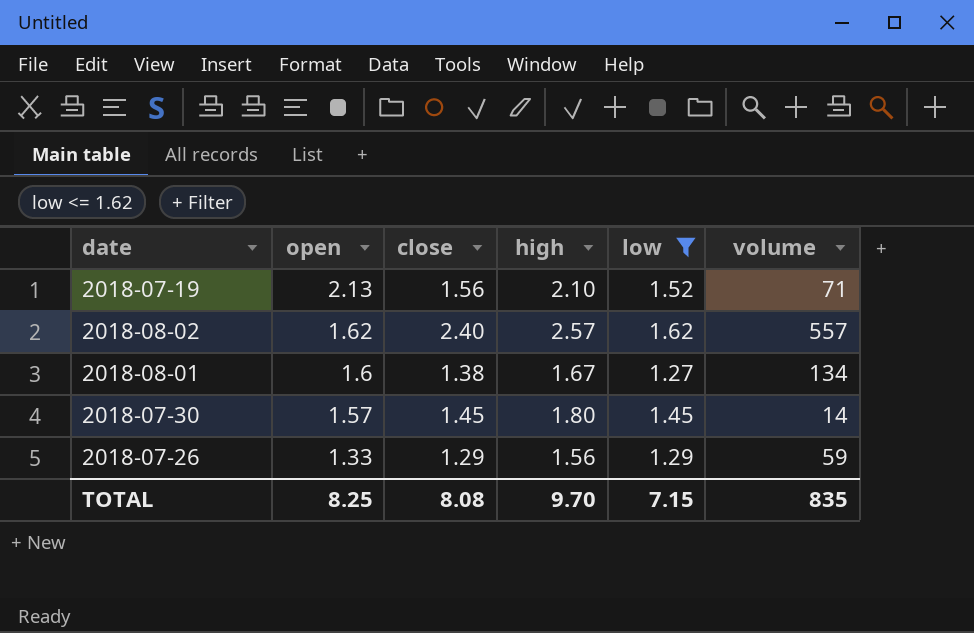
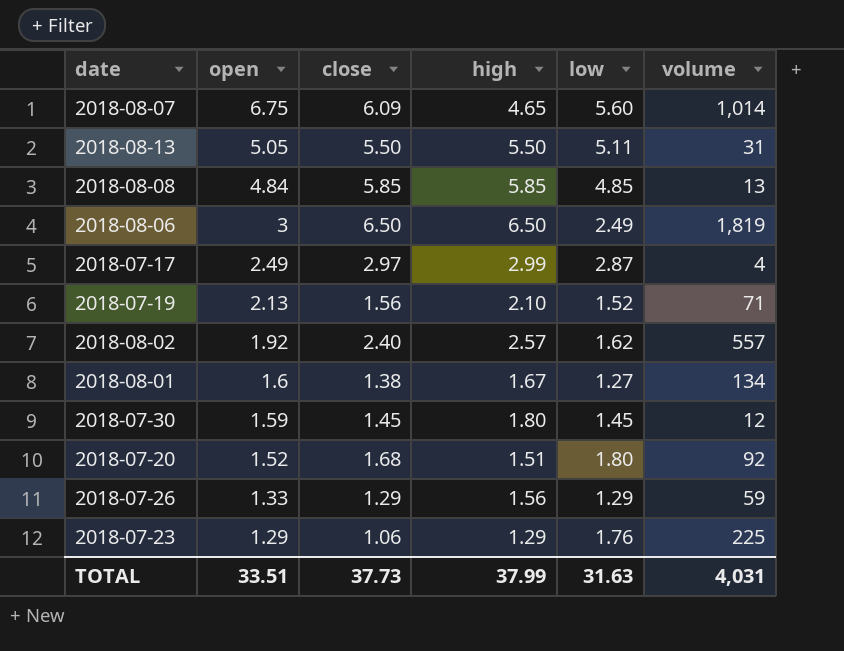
filter: low <= 1.62 -> none
2018-08-02 | open: 1.62 -> 1.92
2018-07-30 | open: 1.57 -> 1.59
2018-07-30 | volume: 14 -> 12
TOTAL | open: 8.25 -> 33.51
TOTAL | close: 8.08 -> 37.73
TOTAL | high: 9.70 -> 37.99
TOTAL | low: 7.15 -> 31.63
TOTAL | volume: 835 -> 4,031

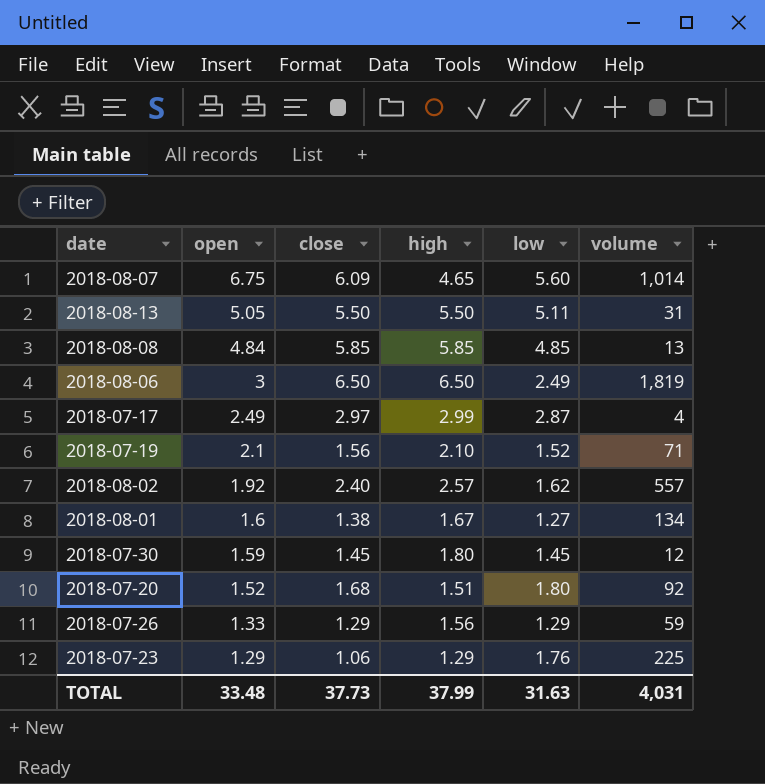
2018-07-19 | open: 2.13 -> 2.1
TOTAL | open: 33.51 -> 33.48

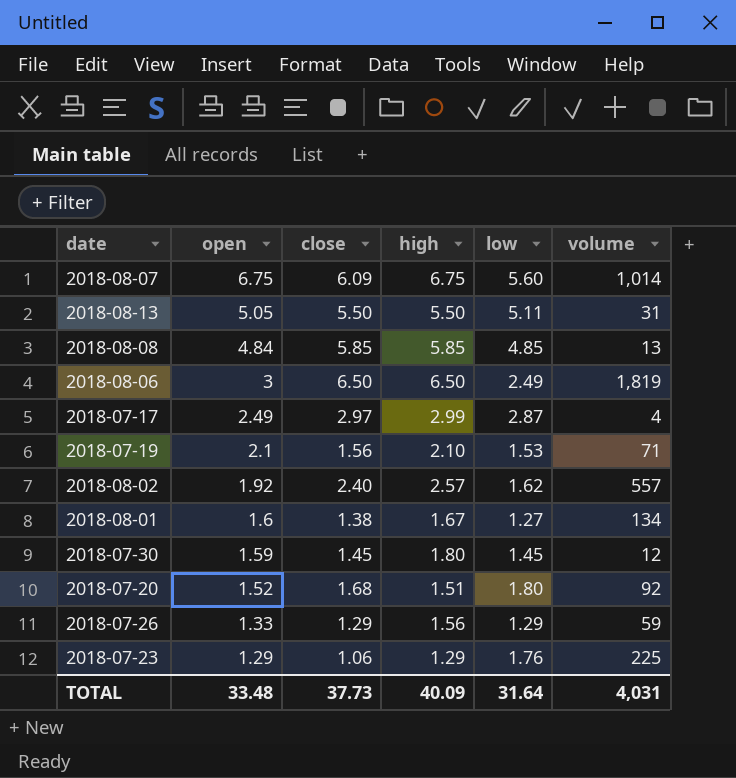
2018-08-07 | high: 4.65 -> 6.75
2018-07-19 | low: 1.52 -> 1.53
TOTAL | high: 37.99 -> 40.09
TOTAL | low: 31.63 -> 31.64

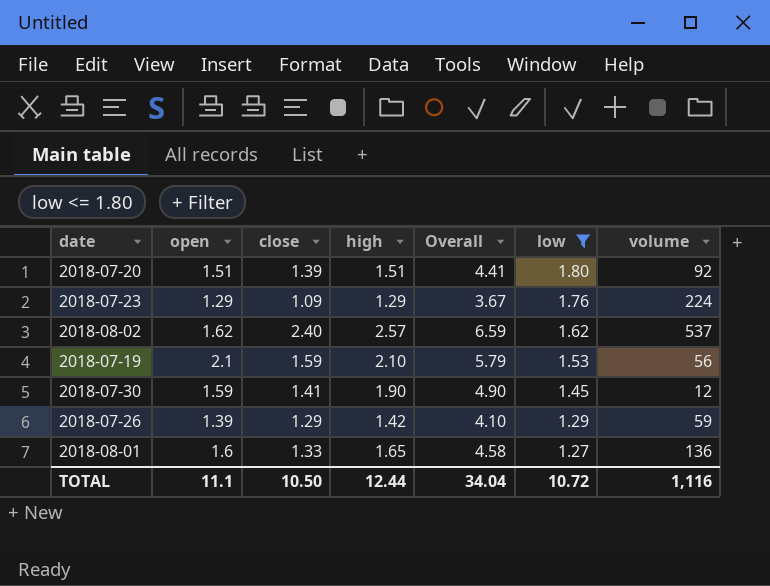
filter: none -> low <= 1.80
row order: open descending -> low descending
column Overall | formula: none -> [open] + [close] + [high]
2018-07-20 | open: 1.52 -> 1.51
2018-07-20 | close: 1.68 -> 1.39
2018-07-23 | close: 1.06 -> 1.09
2018-07-23 | volume: 225 -> 224
2018-08-02 | open: 1.92 -> 1.62
2018-08-02 | volume: 557 -> 537
2018-07-19 | close: 1.56 -> 1.59
2018-07-19 | volume: 71 -> 56
2018-07-30 | close: 1.45 -> 1.41
2018-07-30 | high: 1.80 -> 1.90
2018-07-26 | open: 1.33 -> 1.39
2018-07-26 | high: 1.56 -> 1.42
2018-08-01 | close: 1.38 -> 1.33
2018-08-01 | high: 1.67 -> 1.65
2018-08-01 | volume: 134 -> 136
TOTAL | open: 33.48 -> 11.1
TOTAL | close: 37.73 -> 10.50
TOTAL | high: 40.09 -> 12.44
TOTAL | low: 31.64 -> 10.72
TOTAL | volume: 4,031 -> 1,116

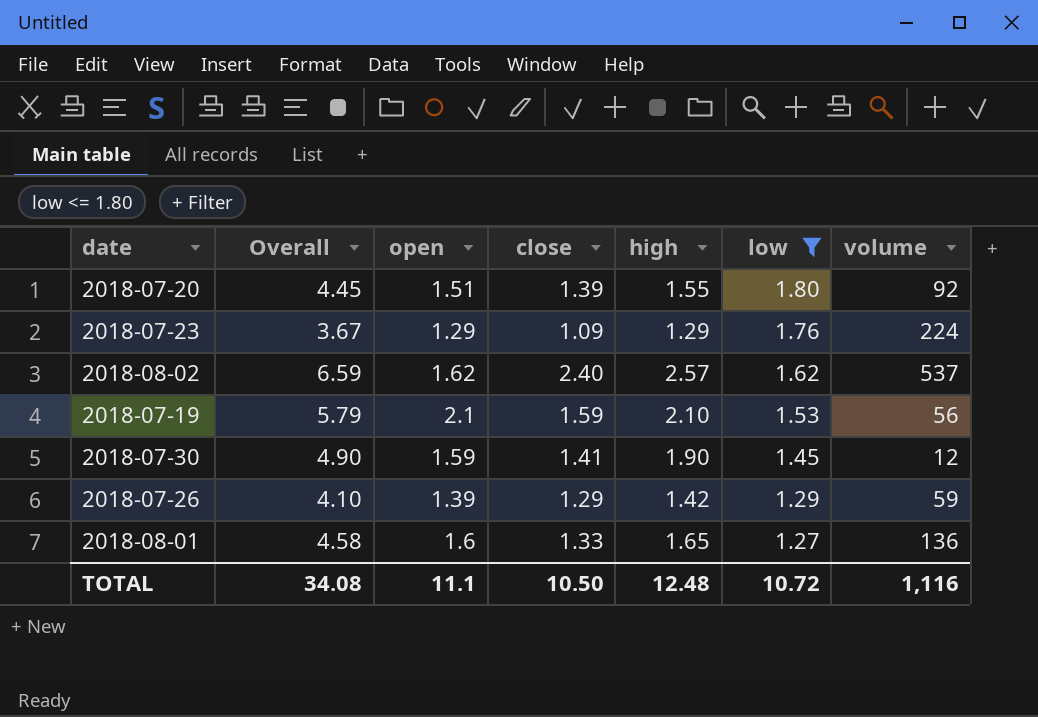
column Overall | position: 5 -> 2
2018-07-20 | Overall: 4.41 -> 4.45
2018-07-20 | high: 1.51 -> 1.55
TOTAL | Overall: 34.04 -> 34.08
TOTAL | high: 12.44 -> 12.48

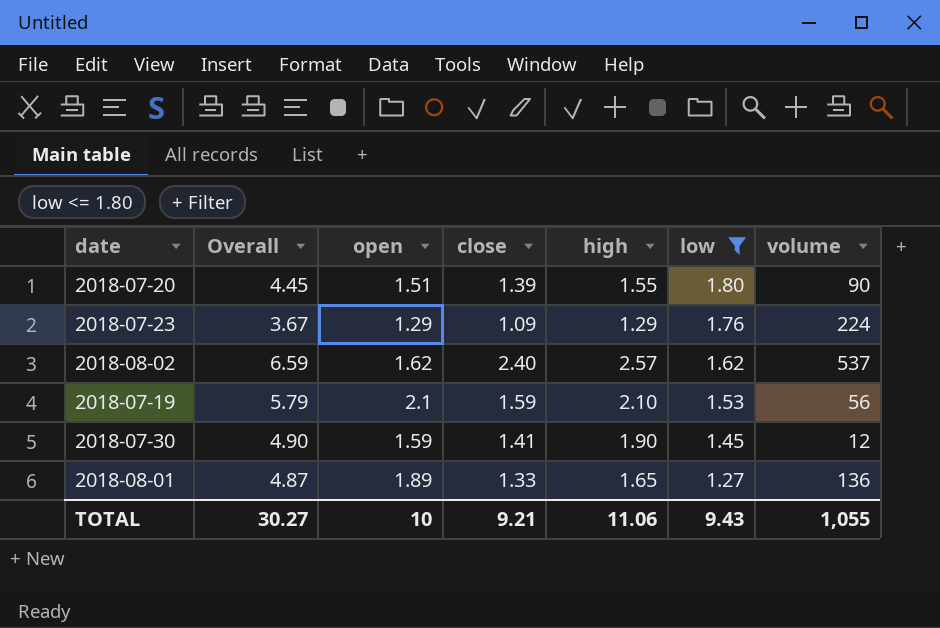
row 2018-07-26: 4.10 | 1.39 | 1.29 | 1.42 | 1.29 | 59 -> none
2018-07-20 | volume: 92 -> 90
2018-08-01 | Overall: 4.58 -> 4.87
2018-08-01 | open: 1.6 -> 1.89
TOTAL | Overall: 34.08 -> 30.27
TOTAL | open: 11.1 -> 10
TOTAL | close: 10.50 -> 9.21
TOTAL | high: 12.48 -> 11.06
TOTAL | low: 10.72 -> 9.43
TOTAL | volume: 1,116 -> 1,055

